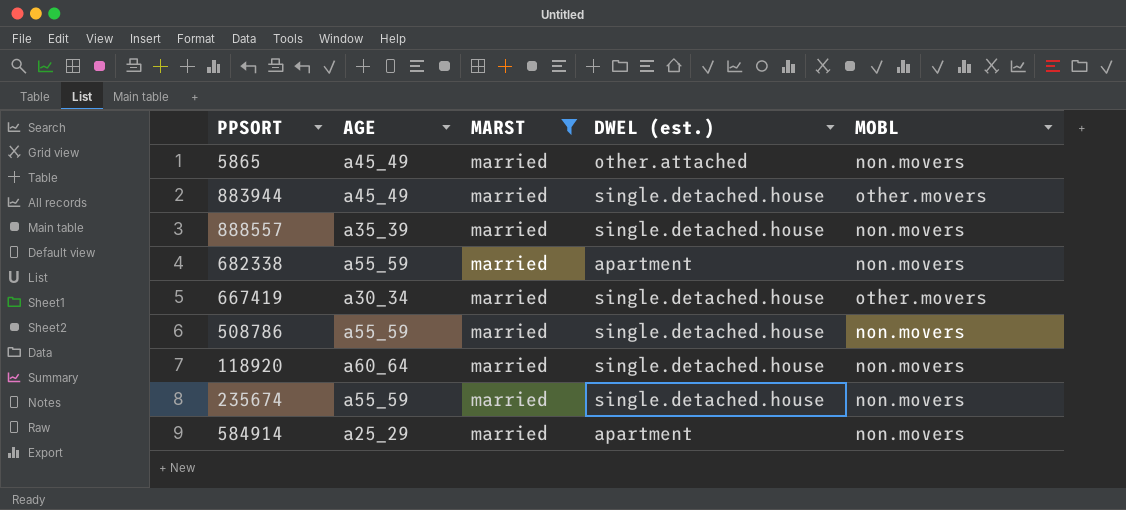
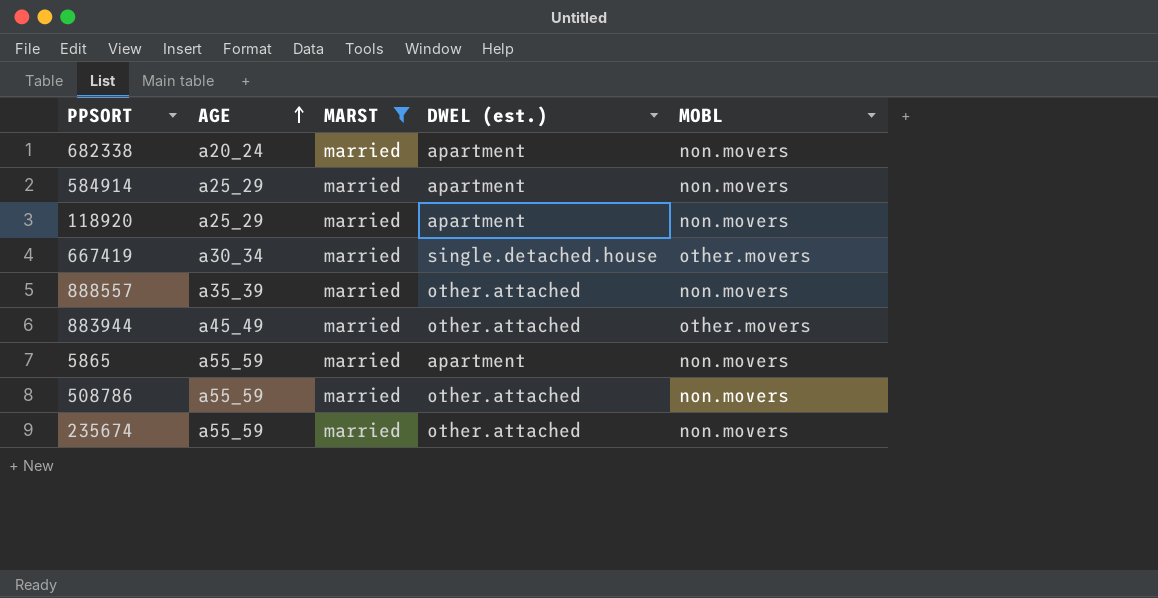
row order: none -> AGE ascending
682338 | AGE: a55_59 -> a20_24
118920 | AGE: a60_64 -> a25_29
118920 | DWEL (est.): single.detached.house -> apartment
888557 | DWEL (est.): single.detached.house -> other.attached
883944 | DWEL (est.): single.detached.house -> other.attached
5865 | AGE: a45_49 -> a55_59
5865 | DWEL (est.): other.attached -> apartment
508786 | DWEL (est.): single.detached.house -> other.attached
235674 | DWEL (est.): single.detached.house -> other.attached

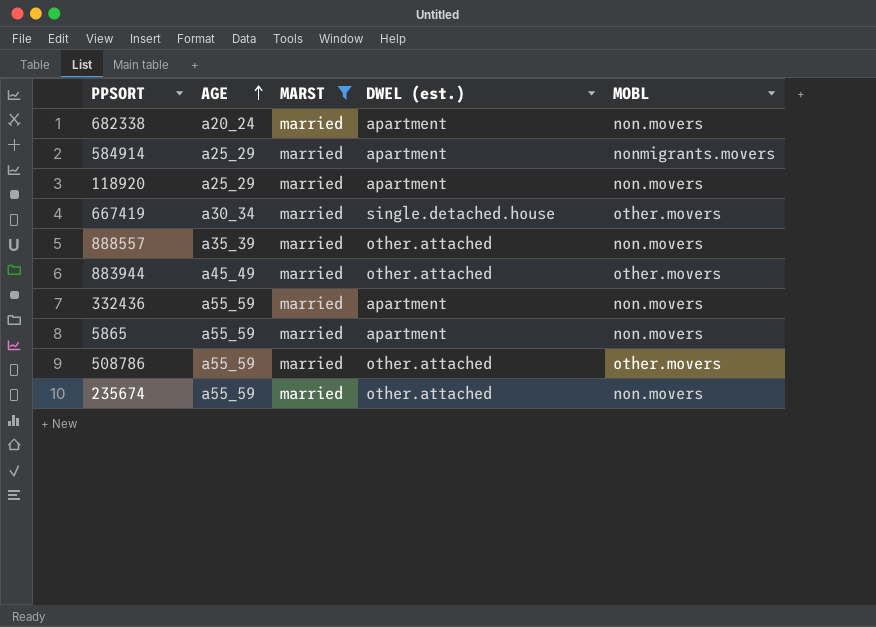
584914 | MOBL: non.movers -> nonmigrants.movers
row 332436: none -> a55_59 | married | apartment | non.movers
508786 | MOBL: non.movers -> other.movers

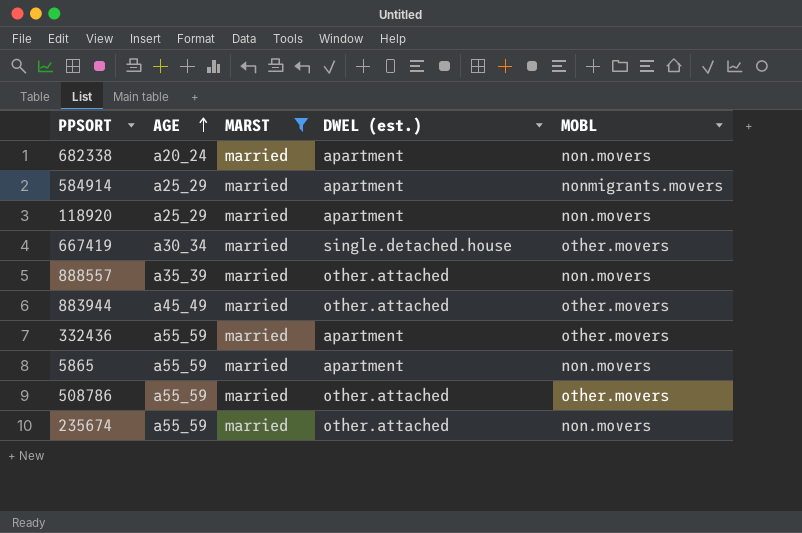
332436 | MOBL: non.movers -> other.movers

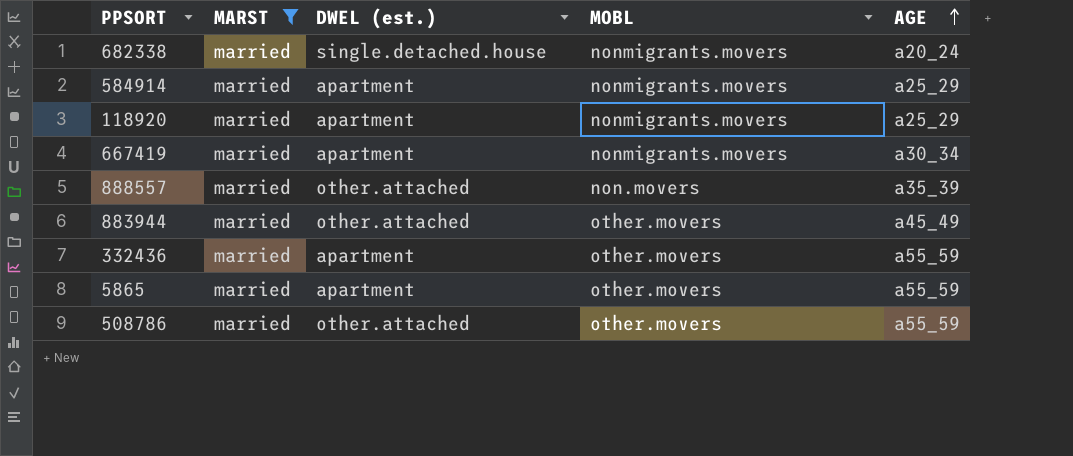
column AGE | position: 2 -> 5
row 235674: a55_59 | married | other.attached | non.movers -> none
682338 | DWEL (est.): apartment -> single.detached.house
682338 | MOBL: non.movers -> nonmigrants.movers
118920 | MOBL: non.movers -> nonmigrants.movers
667419 | DWEL (est.): single.detached.house -> apartment
667419 | MOBL: other.movers -> nonmigrants.movers
5865 | MOBL: non.movers -> other.movers

